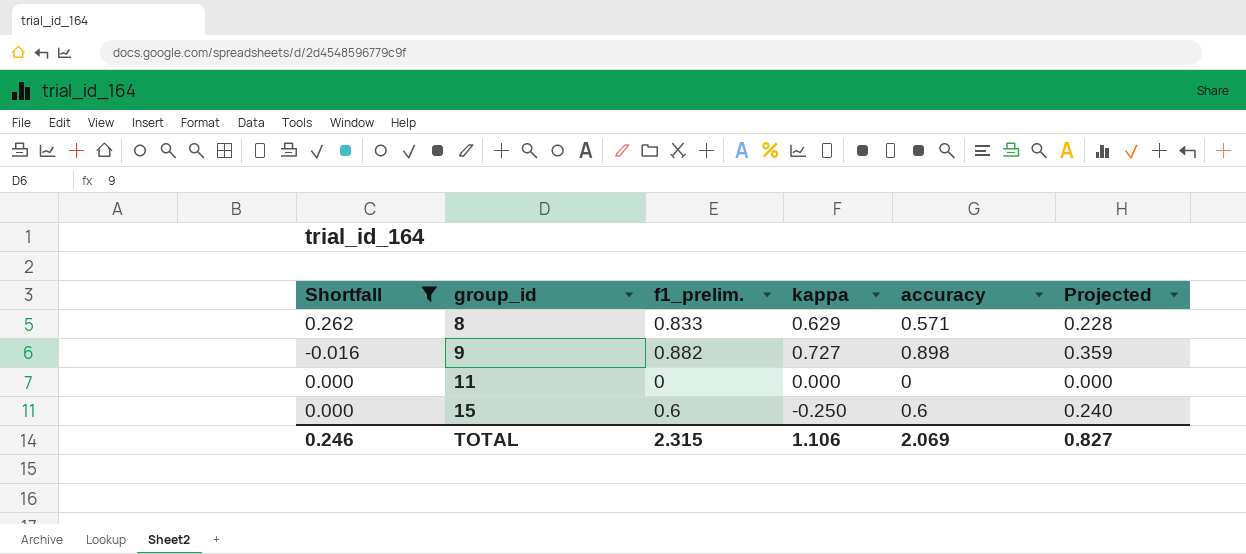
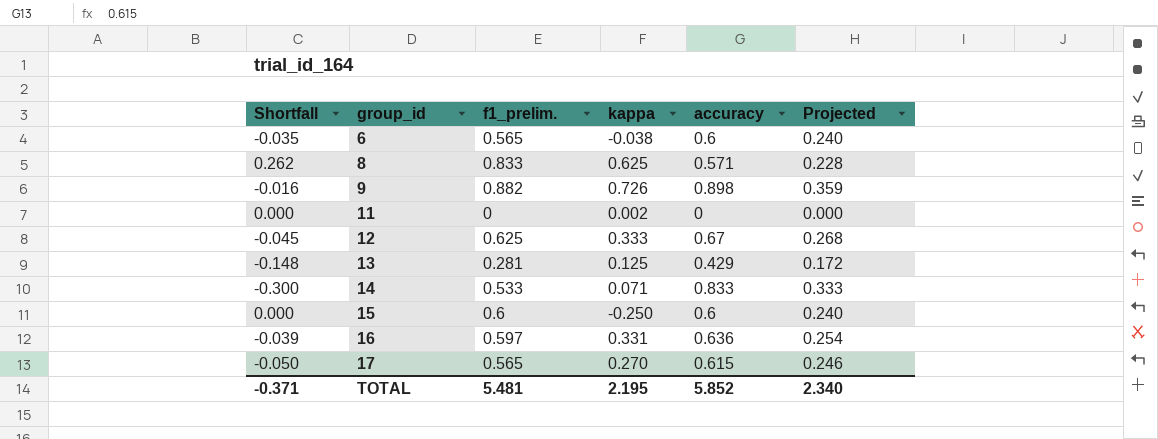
filter: Shortfall >= -0.016 -> none
8 | kappa: 0.629 -> 0.625
9 | kappa: 0.727 -> 0.726
11 | kappa: 0.000 -> 0.002
TOTAL | Shortfall: 0.246 -> -0.371
TOTAL | f1_prelim.: 2.315 -> 5.481
TOTAL | kappa: 1.106 -> 2.195
TOTAL | accuracy: 2.069 -> 5.852
TOTAL | Projected: 0.827 -> 2.340

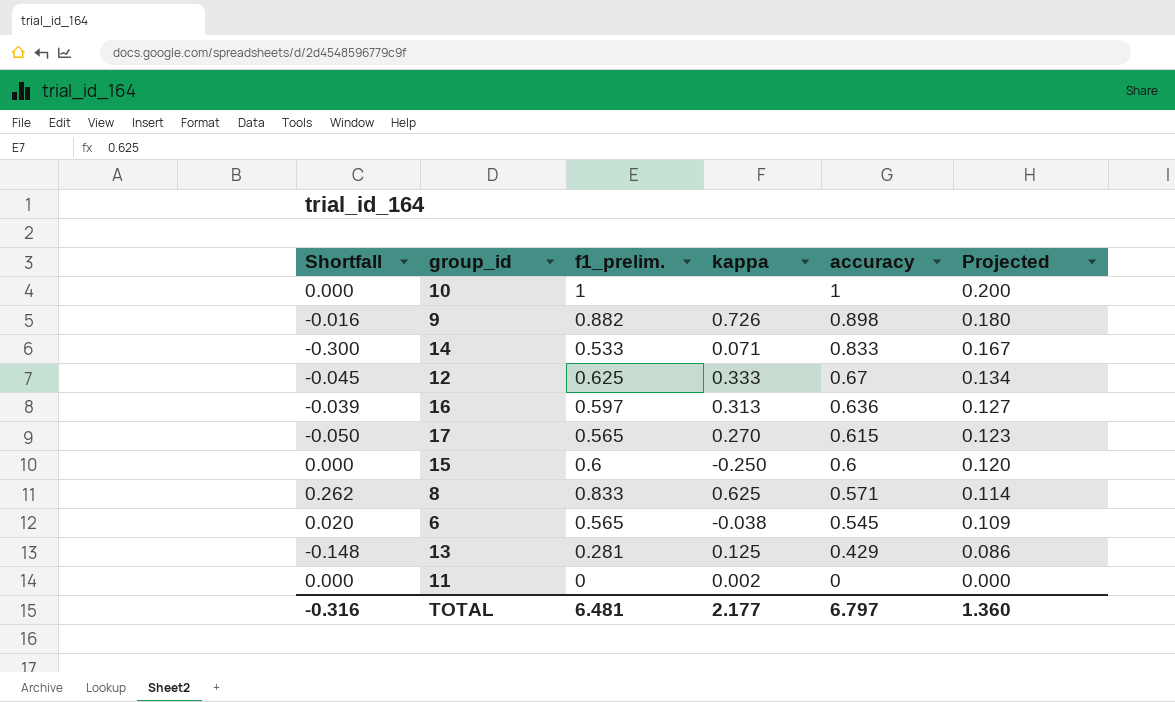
row order: group_id ascending -> accuracy descending
column Projected | formula: [accuracy] * 0.4 -> [accuracy] * 0.2
row 10: none -> 0.000 | 1 | none | 1 | 0.200
16 | kappa: 0.331 -> 0.313
6 | Shortfall: -0.035 -> 0.020
6 | accuracy: 0.6 -> 0.545
TOTAL | Shortfall: -0.371 -> -0.316
TOTAL | f1_prelim.: 5.481 -> 6.481
TOTAL | kappa: 2.195 -> 2.177
TOTAL | accuracy: 5.852 -> 6.797
TOTAL | Projected: 2.340 -> 1.360

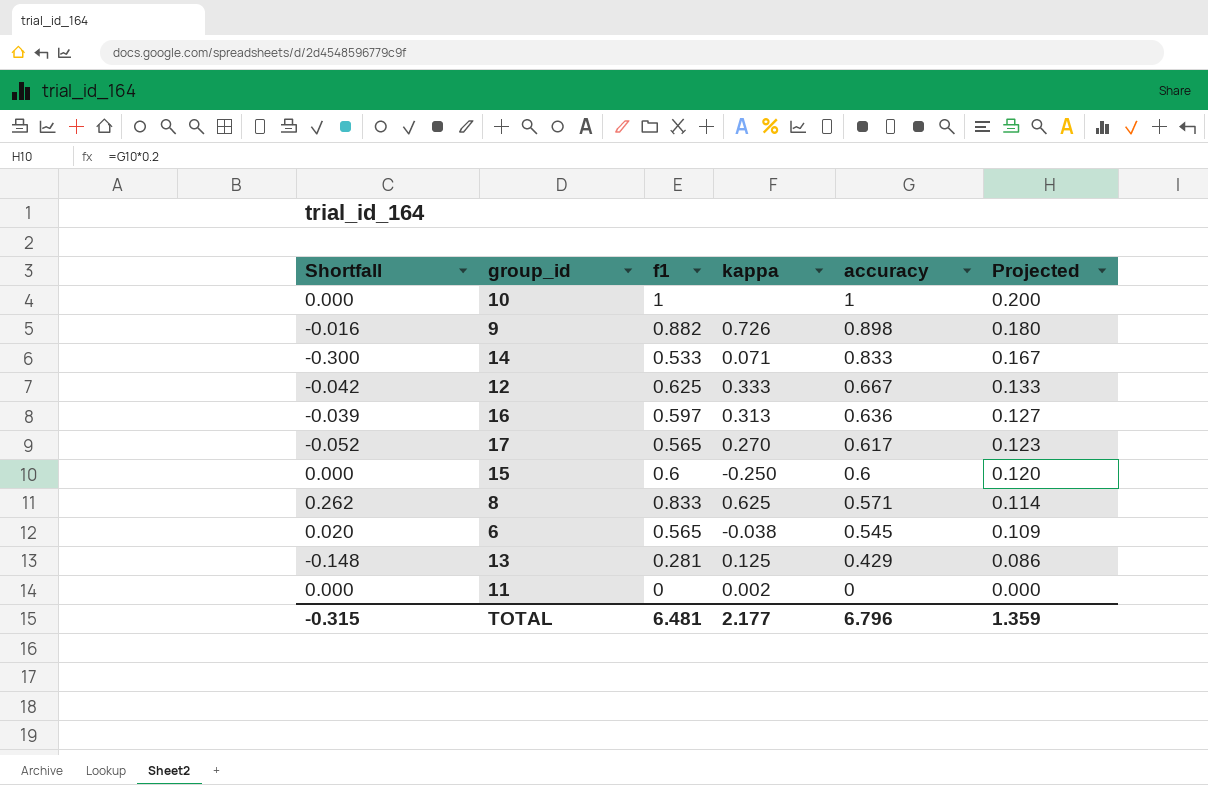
column name: f1_prelim. -> f1
12 | Shortfall: -0.045 -> -0.042
12 | accuracy: 0.67 -> 0.667
12 | Projected: 0.134 -> 0.133
17 | Shortfall: -0.050 -> -0.052
17 | accuracy: 0.615 -> 0.617
TOTAL | Shortfall: -0.316 -> -0.315
TOTAL | accuracy: 6.797 -> 6.796
TOTAL | Projected: 1.360 -> 1.359

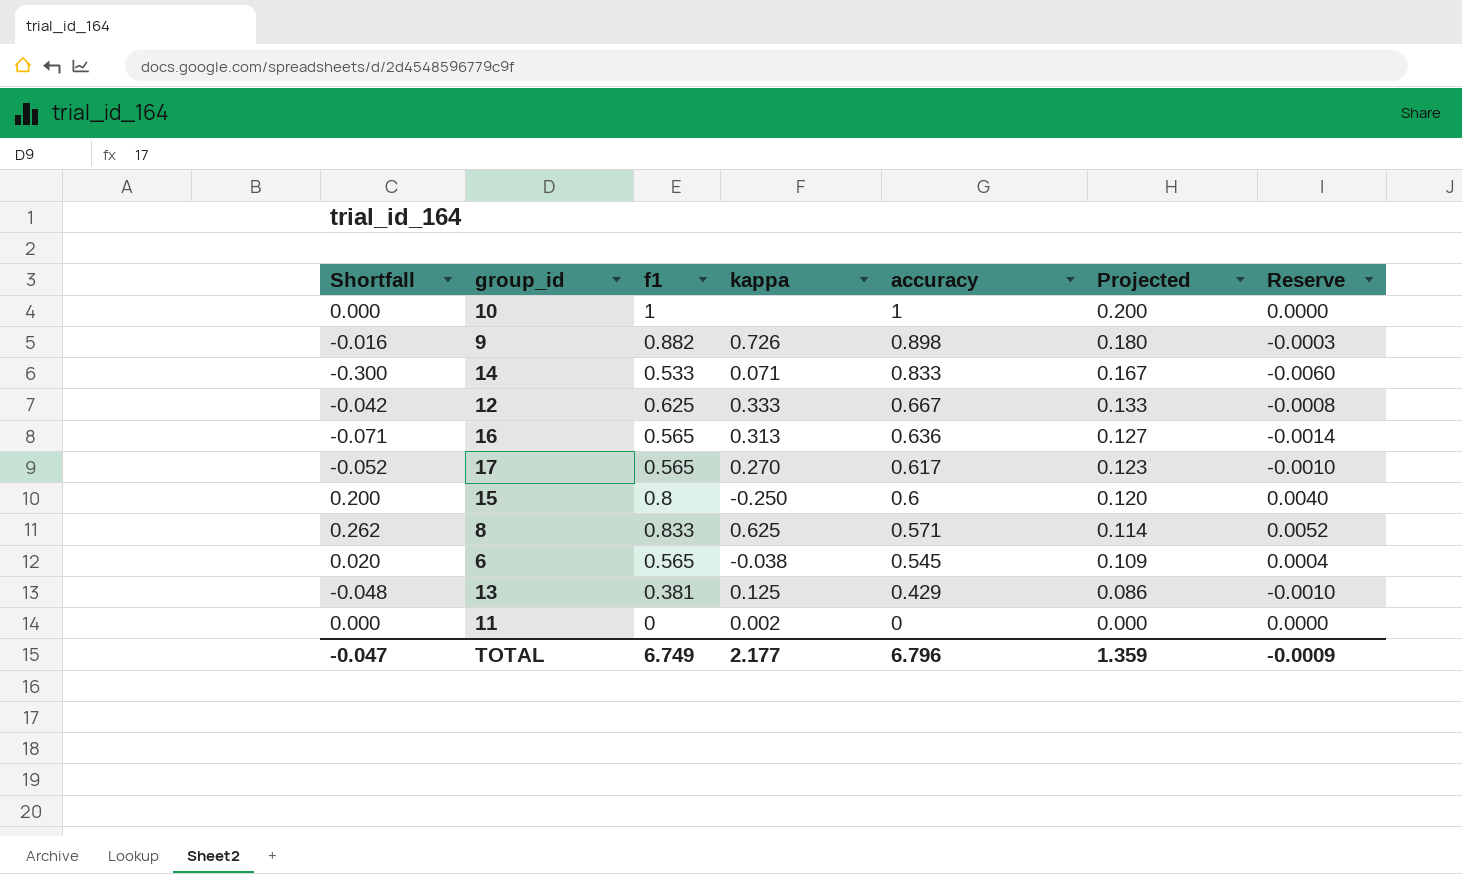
column Reserve | formula: none -> [Shortfall] * 0.02
16 | Shortfall: -0.039 -> -0.071
16 | f1: 0.597 -> 0.565
15 | Shortfall: 0.000 -> 0.200
15 | f1: 0.6 -> 0.8
13 | Shortfall: -0.148 -> -0.048
13 | f1: 0.281 -> 0.381
TOTAL | Shortfall: -0.315 -> -0.047
TOTAL | f1: 6.481 -> 6.749

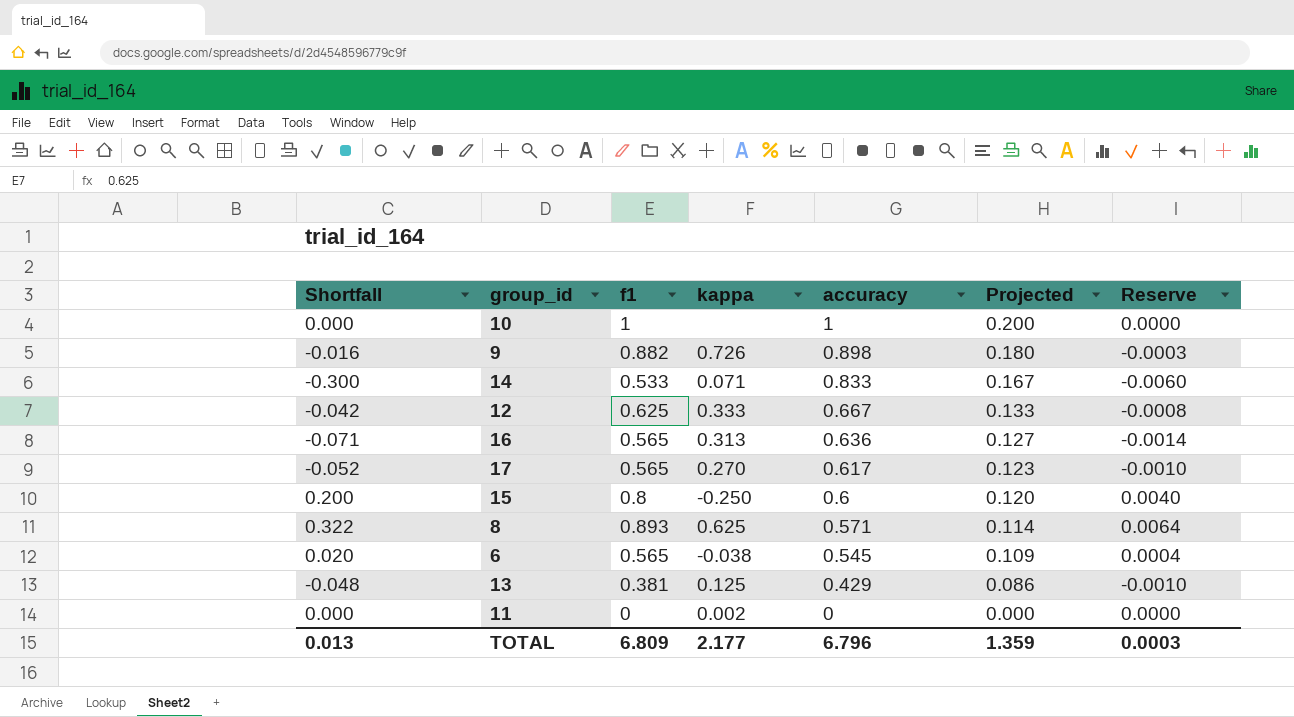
8 | Shortfall: 0.262 -> 0.322
8 | f1: 0.833 -> 0.893
8 | Reserve: 0.0052 -> 0.0064
TOTAL | Shortfall: -0.047 -> 0.013
TOTAL | f1: 6.749 -> 6.809
TOTAL | Reserve: -0.0009 -> 0.0003

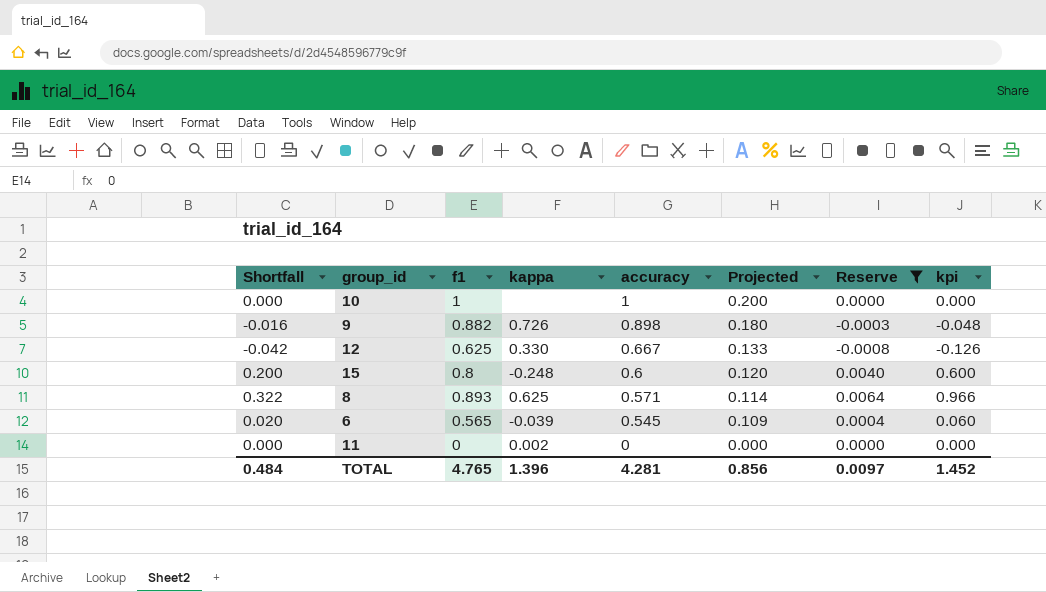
filter: none -> Reserve >= -0.0008
column kpi | formula: none -> [Shortfall] * 3
12 | kappa: 0.333 -> 0.330
15 | kappa: -0.250 -> -0.248
6 | kappa: -0.038 -> -0.039
TOTAL | Shortfall: 0.013 -> 0.484
TOTAL | f1: 6.809 -> 4.765
TOTAL | kappa: 2.177 -> 1.396
TOTAL | accuracy: 6.796 -> 4.281
TOTAL | Projected: 1.359 -> 0.856
TOTAL | Reserve: 0.0003 -> 0.0097

